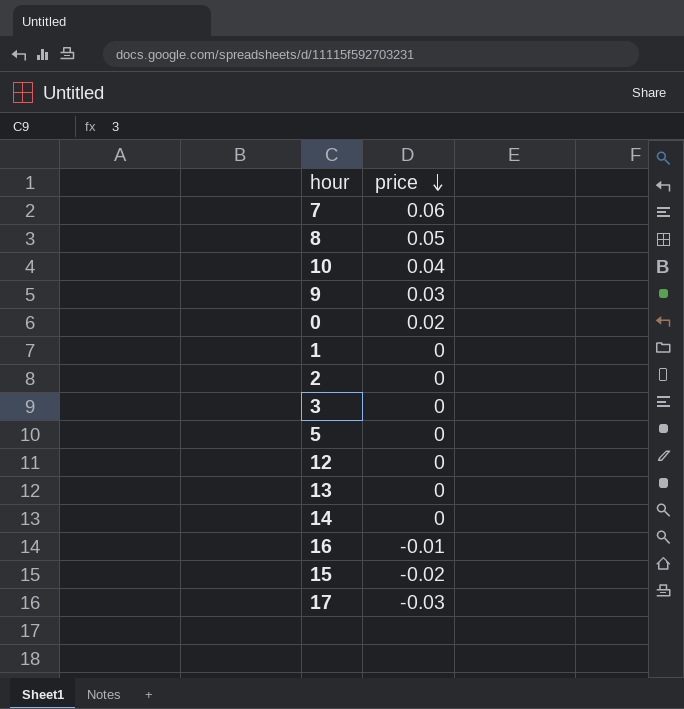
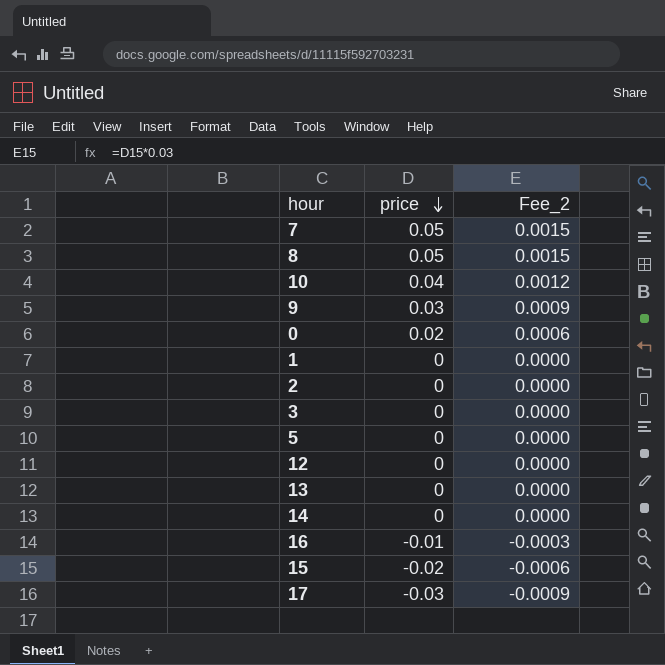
column Fee_2 | formula: none -> [price] * 0.03
7 | price: 0.06 -> 0.05

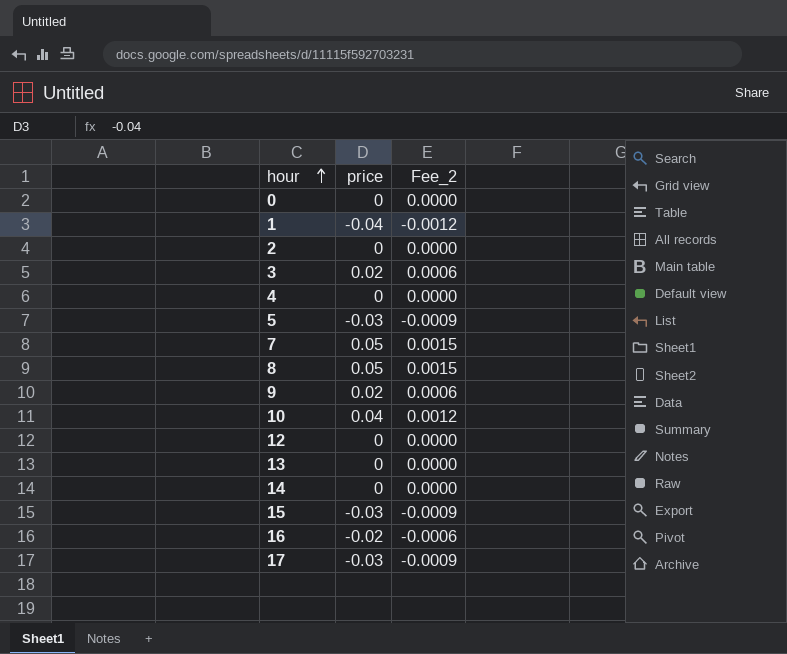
row order: price descending -> hour ascending
0 | price: 0.02 -> 0
0 | Fee_2: 0.0006 -> 0.0000
1 | price: 0 -> -0.04
1 | Fee_2: 0.0000 -> -0.0012
3 | price: 0 -> 0.02
3 | Fee_2: 0.0000 -> 0.0006
row 4: none -> 0 | 0.0000
5 | price: 0 -> -0.03
5 | Fee_2: 0.0000 -> -0.0009
9 | price: 0.03 -> 0.02
9 | Fee_2: 0.0009 -> 0.0006
15 | price: -0.02 -> -0.03
15 | Fee_2: -0.0006 -> -0.0009
16 | price: -0.01 -> -0.02
16 | Fee_2: -0.0003 -> -0.0006

